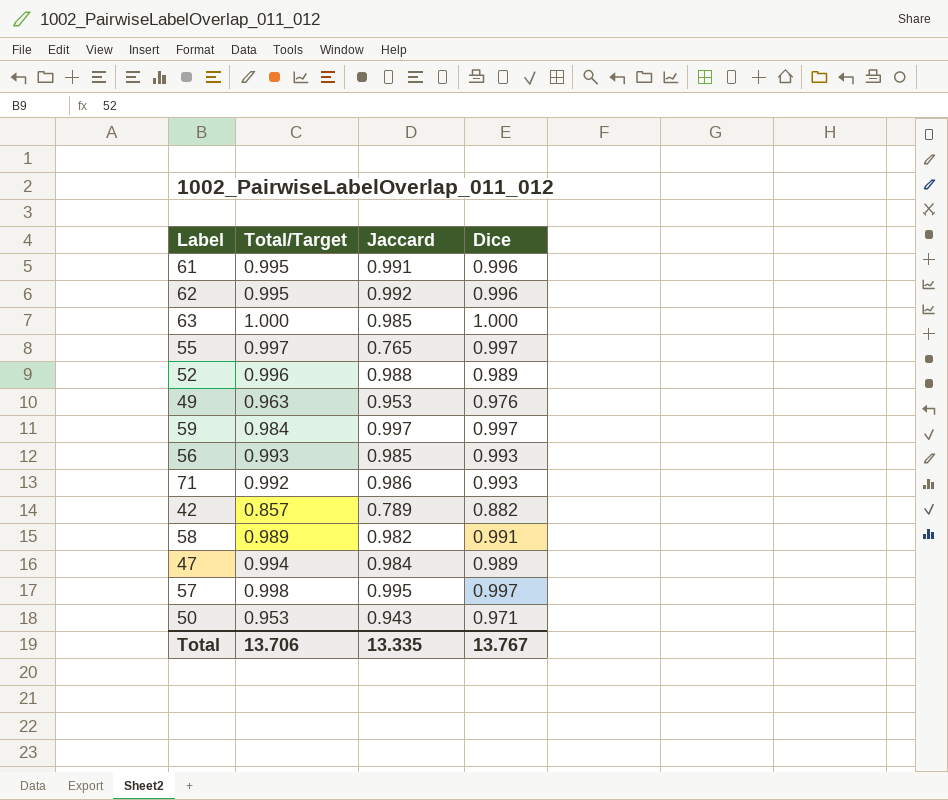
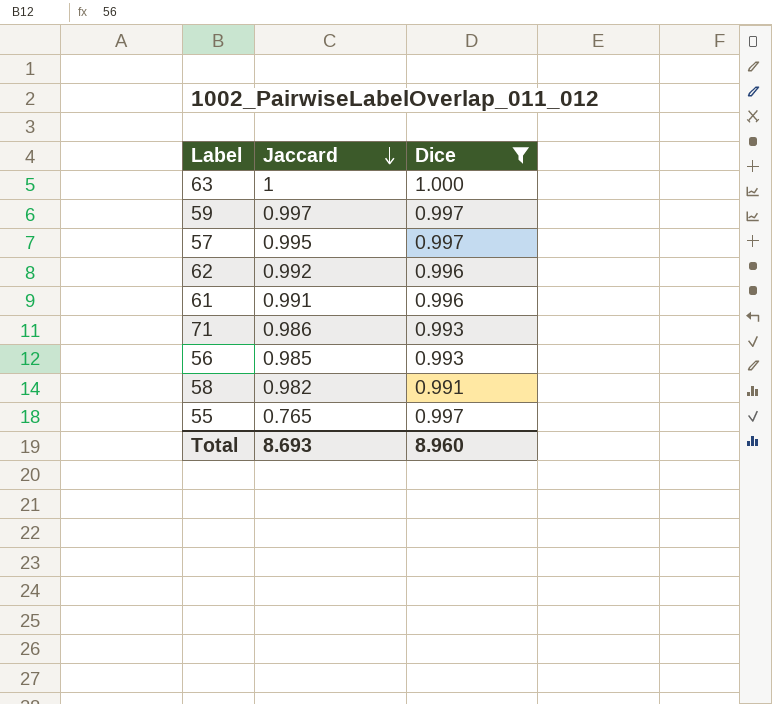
filter: none -> Dice >= 0.991
row order: none -> Jaccard descending
column Total/Target | position: 2 -> none
63 | Jaccard: 0.985 -> 1
Total | Jaccard: 13.335 -> 8.693
Total | Dice: 13.767 -> 8.960

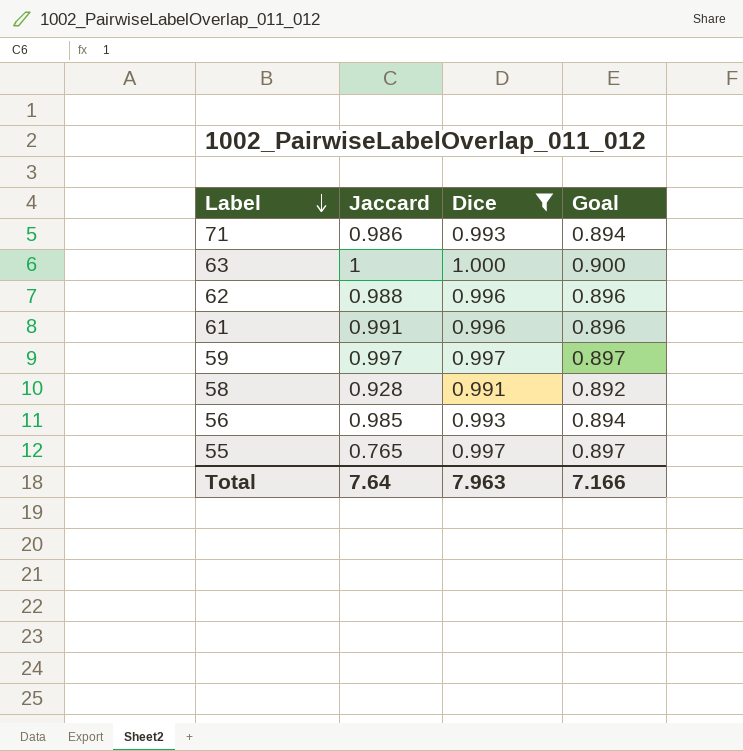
row order: Jaccard descending -> Label descending
column Goal | formula: none -> [Dice] * 0.9
row 57: 0.995 | 0.997 -> none
62 | Jaccard: 0.992 -> 0.988
58 | Jaccard: 0.982 -> 0.928
Total | Jaccard: 8.693 -> 7.64
Total | Dice: 8.960 -> 7.963

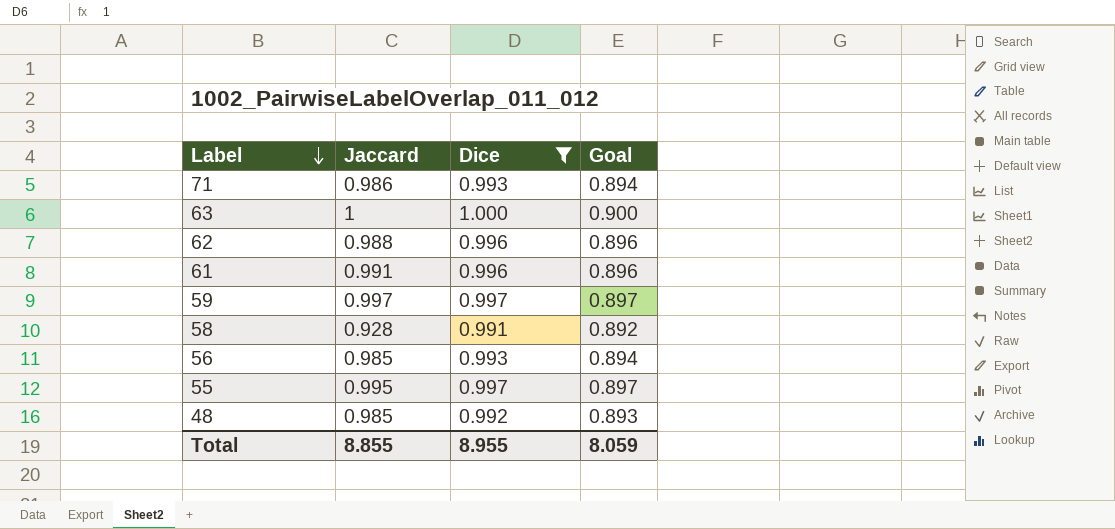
55 | Jaccard: 0.765 -> 0.995
row 48: none -> 0.985 | 0.992 | 0.893
Total | Jaccard: 7.64 -> 8.855
Total | Dice: 7.963 -> 8.955
Total | Goal: 7.166 -> 8.059

